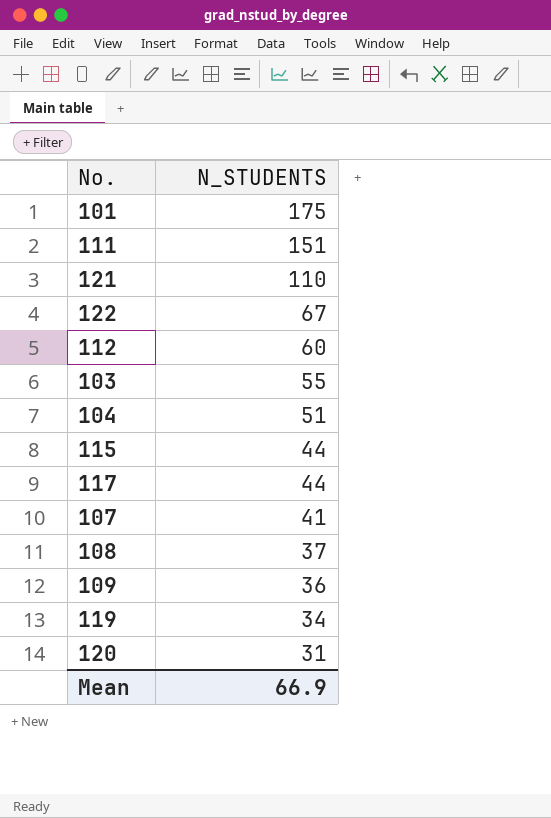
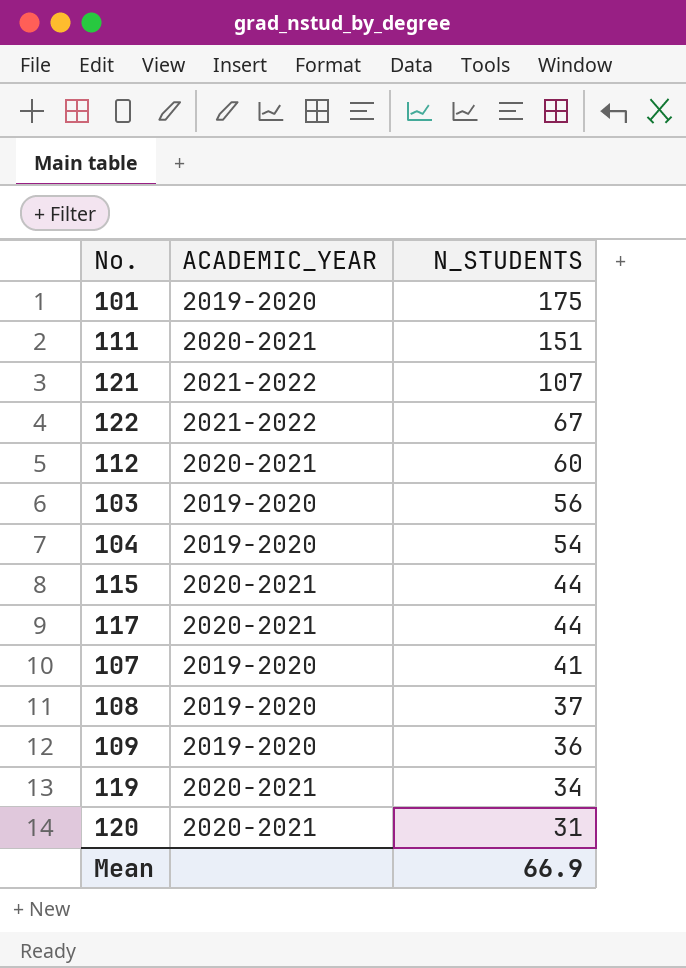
column ACADEMIC_YEAR | position: none -> 2
121 | N_STUDENTS: 110 -> 107
103 | N_STUDENTS: 55 -> 56
104 | N_STUDENTS: 51 -> 54

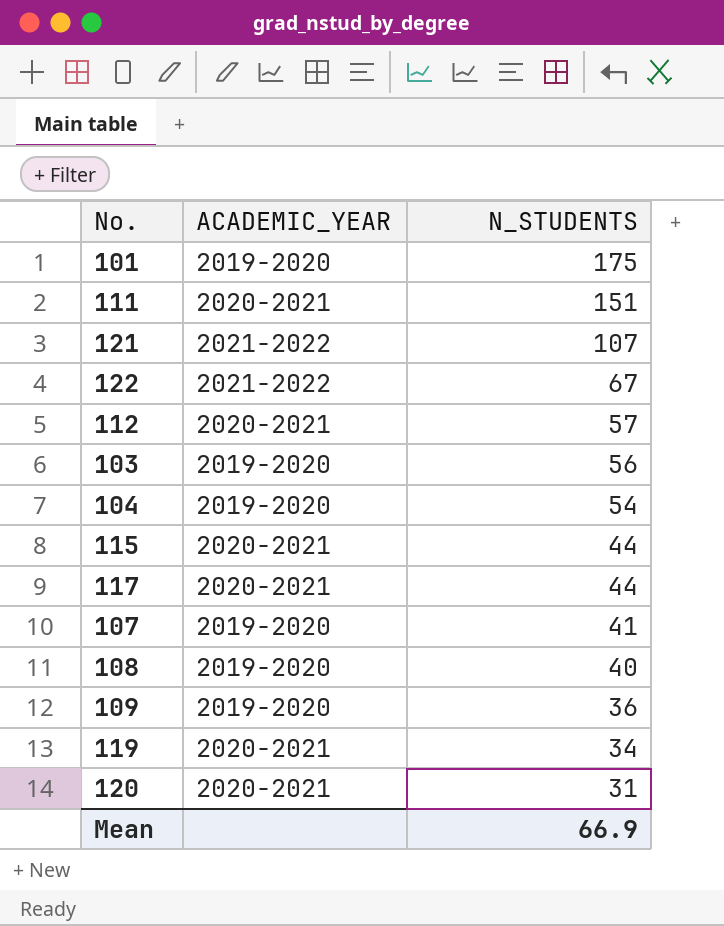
112 | N_STUDENTS: 60 -> 57
108 | N_STUDENTS: 37 -> 40

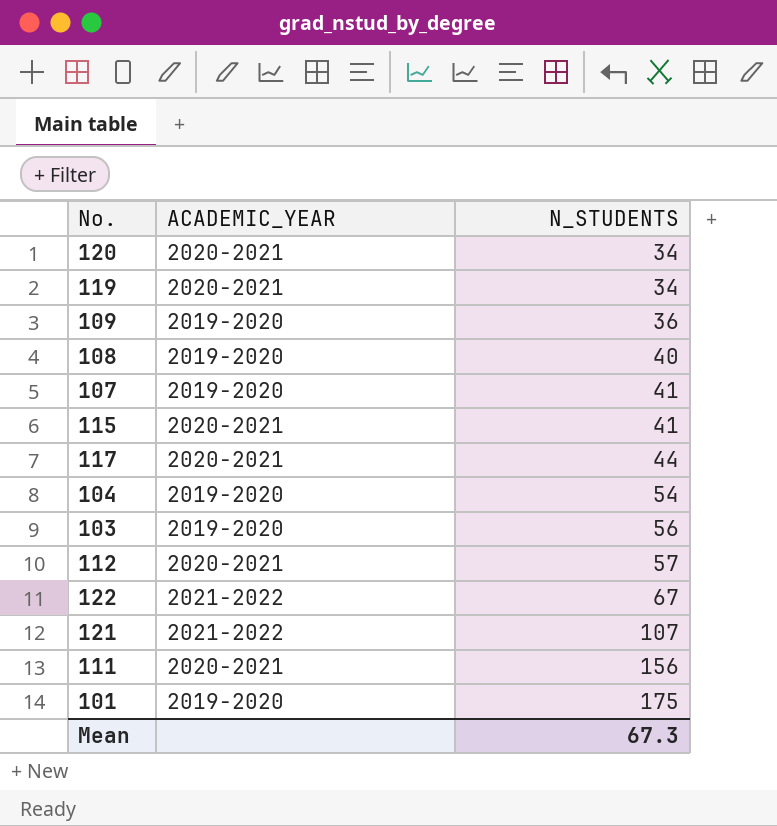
row order: N_STUDENTS descending -> N_STUDENTS ascending
120 | N_STUDENTS: 31 -> 34
115 | N_STUDENTS: 44 -> 41
111 | N_STUDENTS: 151 -> 156
Mean | N_STUDENTS: 66.9 -> 67.3

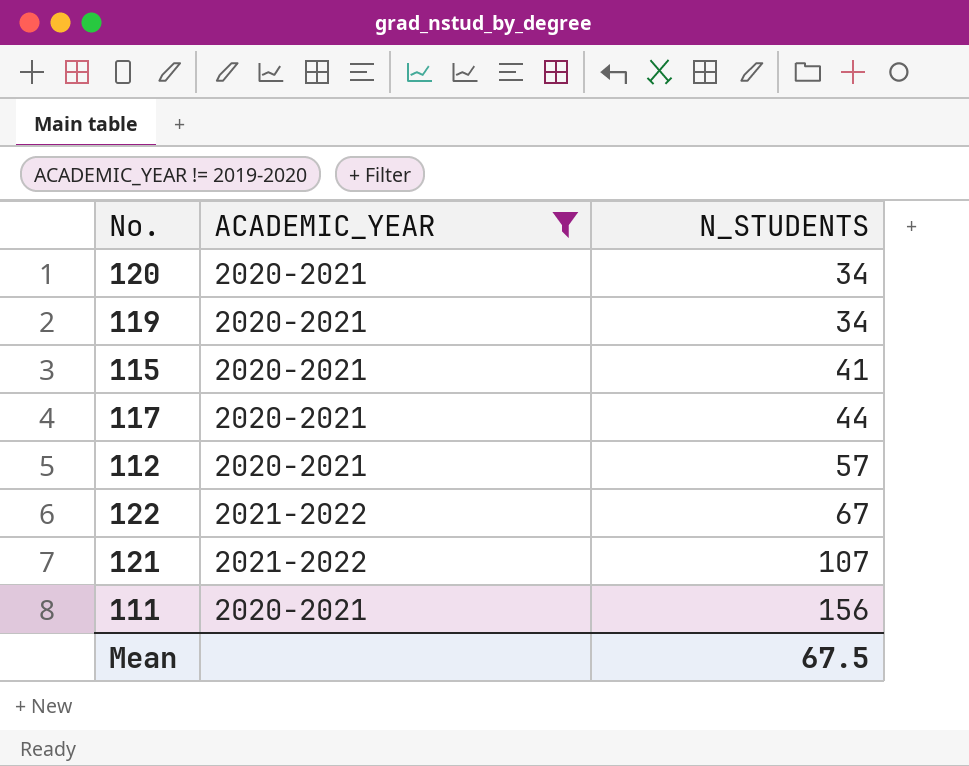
filter: none -> ACADEMIC_YEAR != 2019-2020
Mean | N_STUDENTS: 67.3 -> 67.5

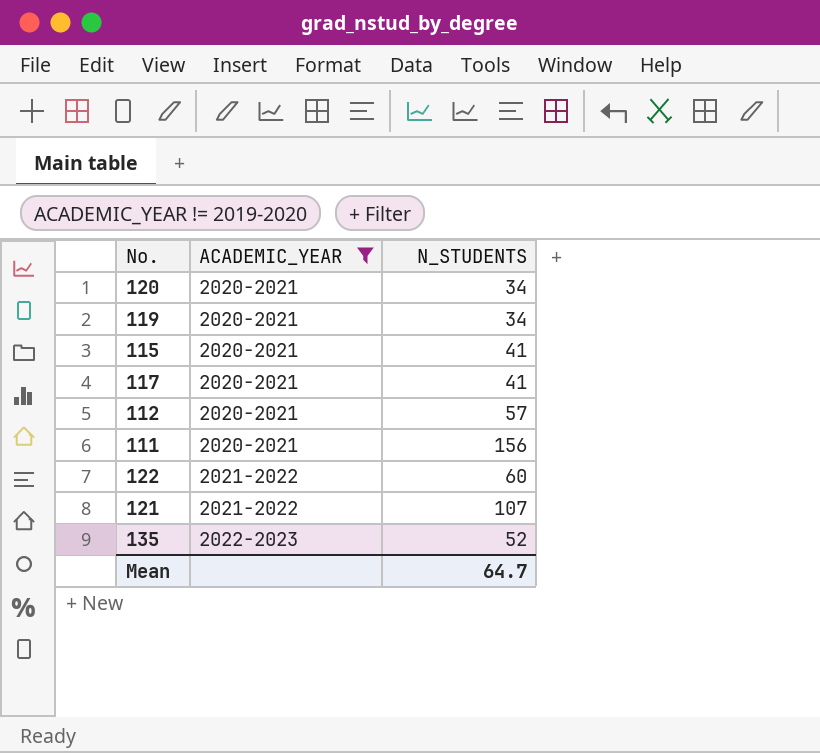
row order: N_STUDENTS ascending -> ACADEMIC_YEAR ascending
117 | N_STUDENTS: 44 -> 41
122 | N_STUDENTS: 67 -> 60
row 135: none -> 2022-2023 | 52
Mean | N_STUDENTS: 67.5 -> 64.7

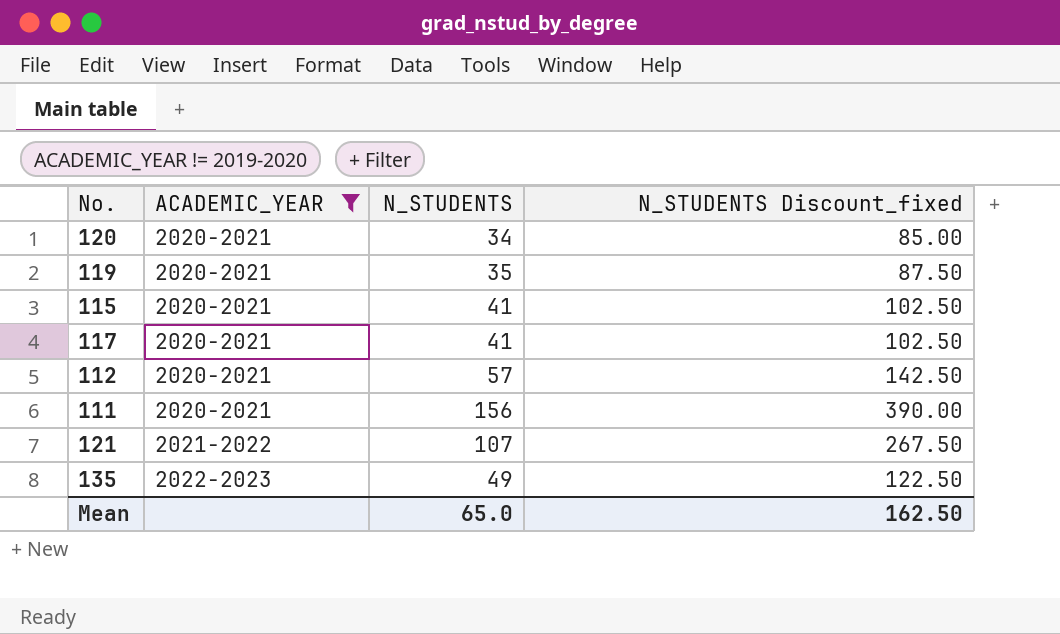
column N_STUDENTS Discount_fixed | formula: none -> [N_STUDENTS] * 2.5
row 122: 2021-2022 | 60 -> none
119 | N_STUDENTS: 34 -> 35
135 | N_STUDENTS: 52 -> 49
Mean | N_STUDENTS: 64.7 -> 65.0

